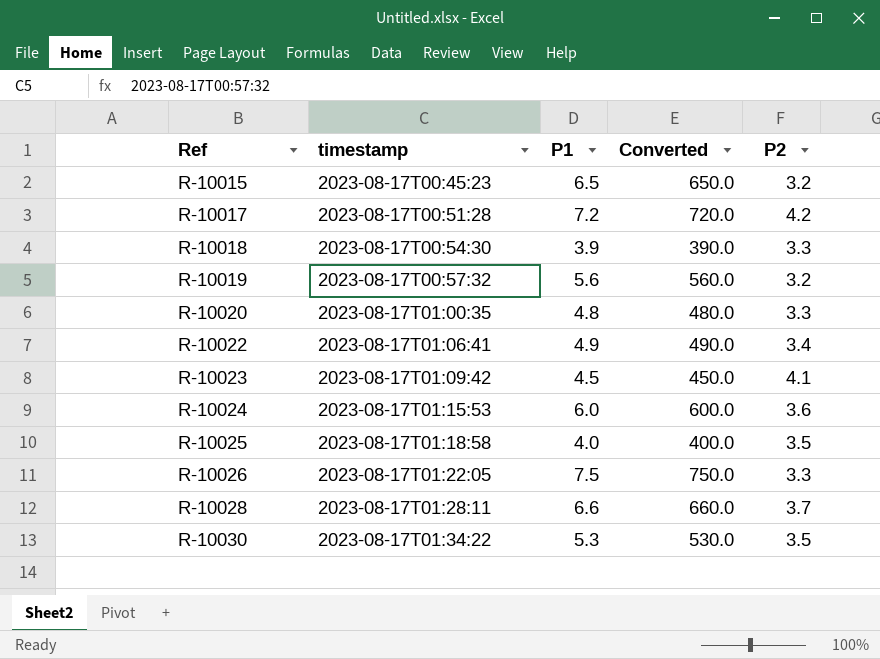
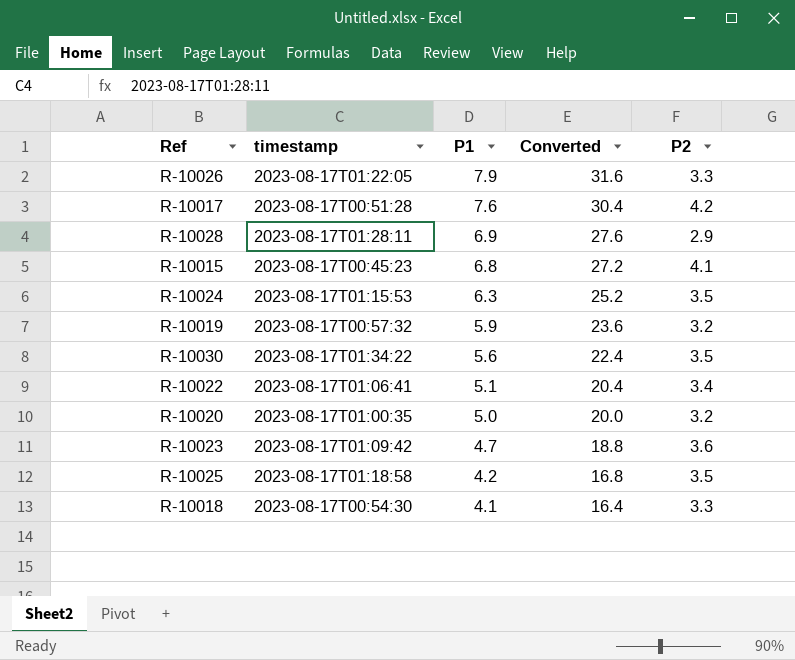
row order: Ref ascending -> P1 descending
column Converted | formula: [P1] * 100 -> [P1] * 4
R-10026 | P1: 7.5 -> 7.9
R-10017 | P1: 7.2 -> 7.6
R-10028 | P1: 6.6 -> 6.9
R-10028 | P2: 3.7 -> 2.9
R-10015 | P1: 6.5 -> 6.8
R-10015 | P2: 3.2 -> 4.1
R-10024 | P1: 6.0 -> 6.3
R-10024 | P2: 3.6 -> 3.5
R-10019 | P1: 5.6 -> 5.9
R-10030 | P1: 5.3 -> 5.6
R-10022 | P1: 4.9 -> 5.1
R-10020 | P1: 4.8 -> 5.0
R-10020 | P2: 3.3 -> 3.2
R-10023 | P1: 4.5 -> 4.7
R-10023 | P2: 4.1 -> 3.6
R-10025 | P1: 4.0 -> 4.2
R-10018 | P1: 3.9 -> 4.1

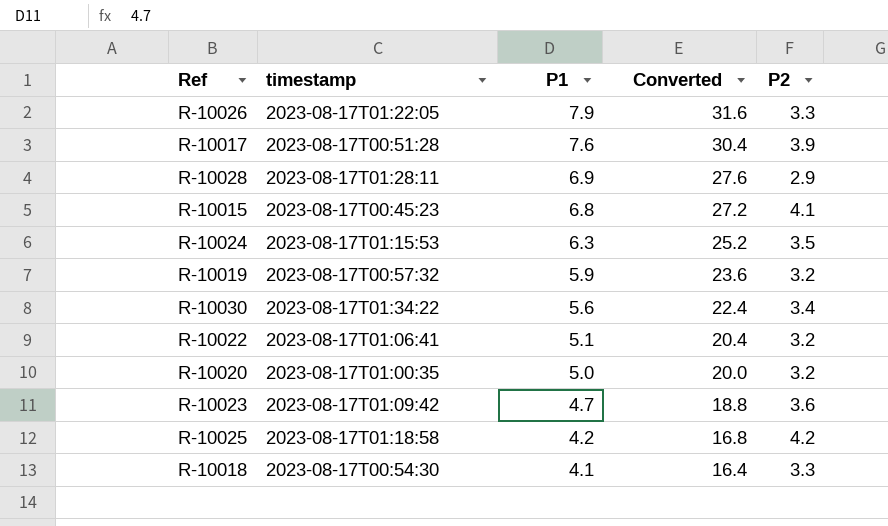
R-10017 | P2: 4.2 -> 3.9
R-10030 | P2: 3.5 -> 3.4
R-10022 | P2: 3.4 -> 3.2
R-10025 | P2: 3.5 -> 4.2

